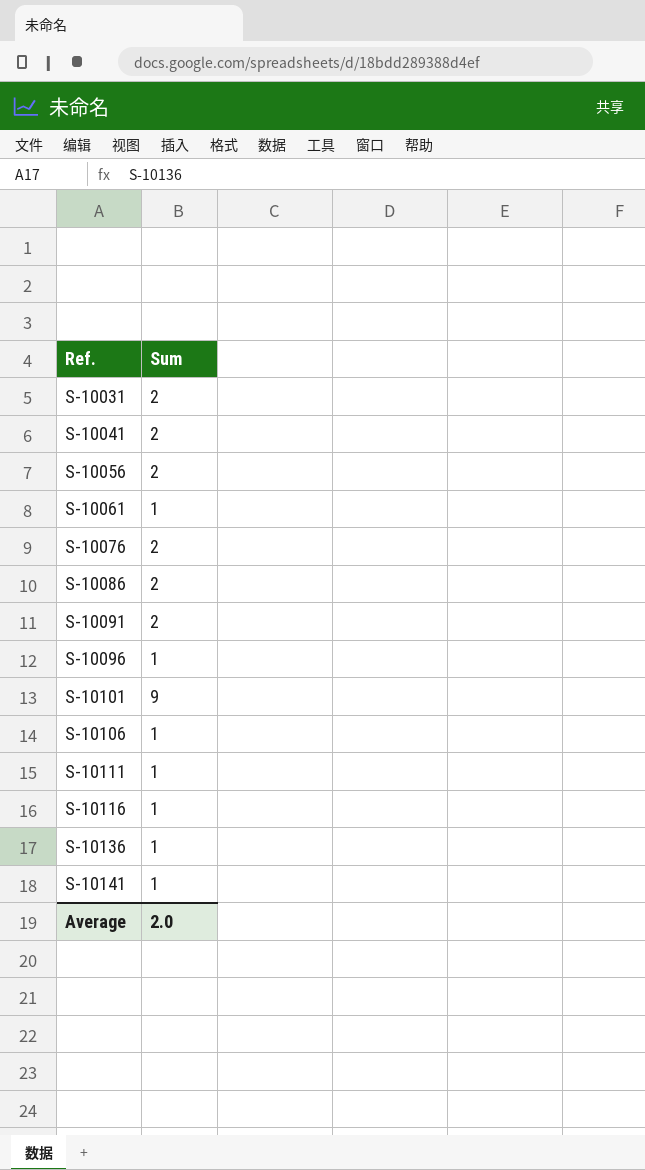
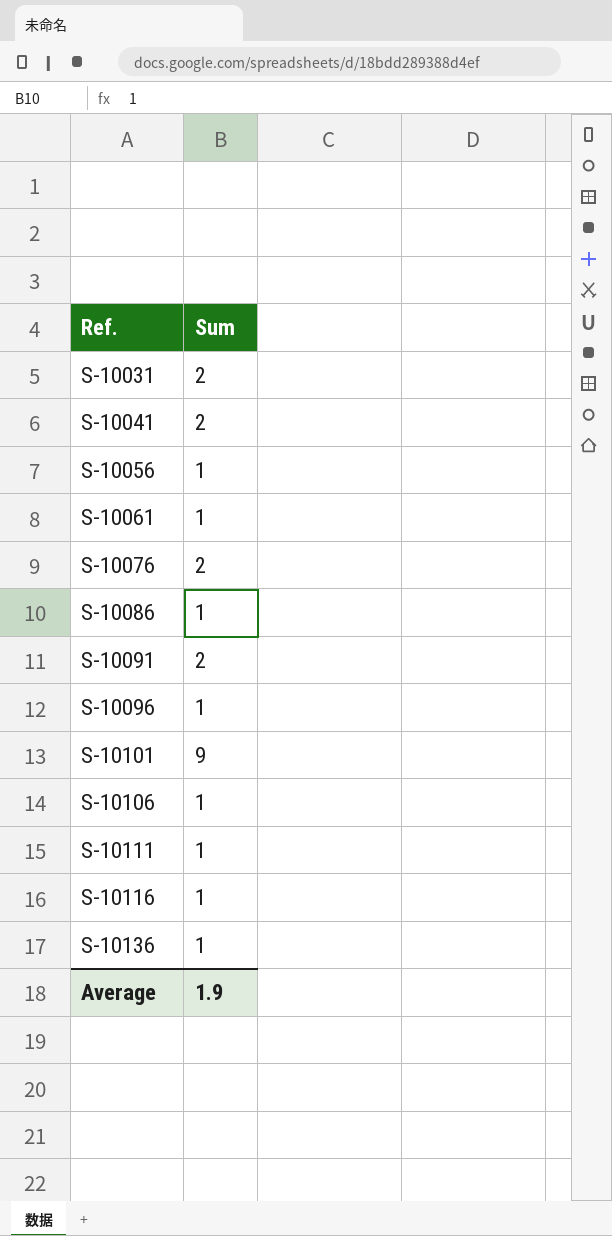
row S-10141: 1 -> none
S-10056 | Sum: 2 -> 1
S-10086 | Sum: 2 -> 1
Average | Sum: 2.0 -> 1.9

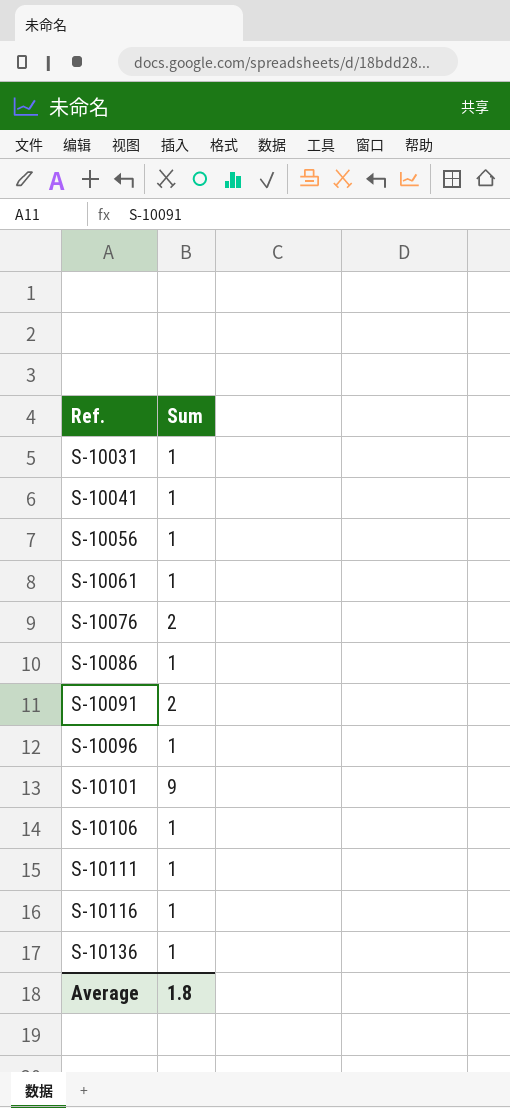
S-10031 | Sum: 2 -> 1
S-10041 | Sum: 2 -> 1
Average | Sum: 1.9 -> 1.8

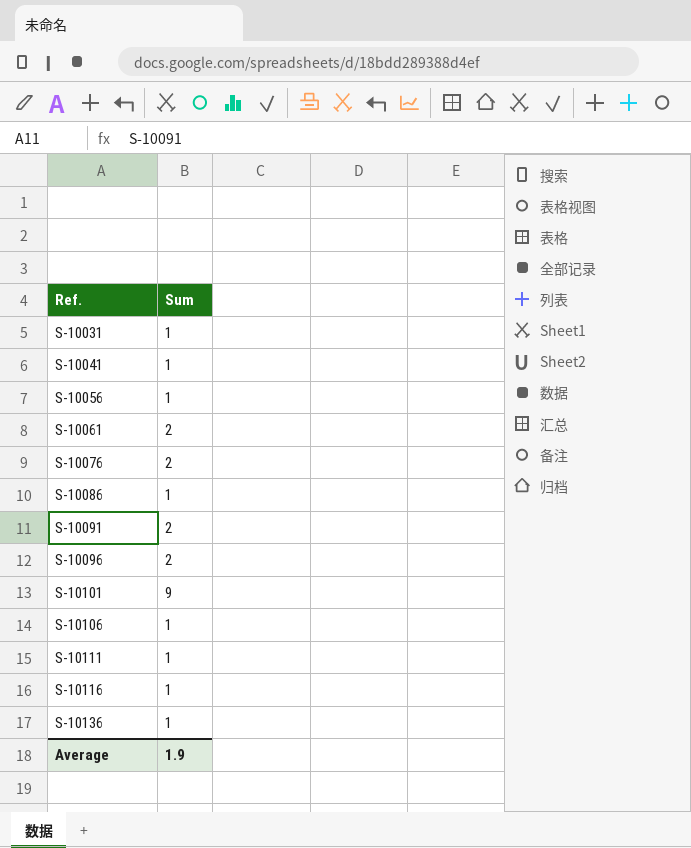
S-10061 | Sum: 1 -> 2
S-10096 | Sum: 1 -> 2
Average | Sum: 1.8 -> 1.9

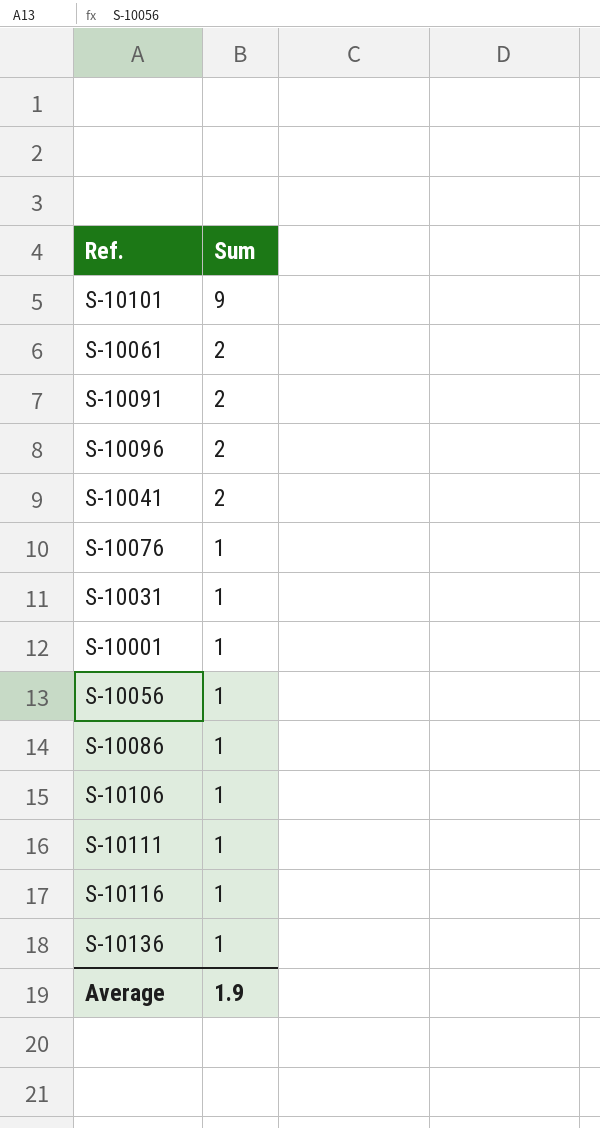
row order: Ref. ascending -> Sum descending
S-10041 | Sum: 1 -> 2
S-10076 | Sum: 2 -> 1
row S-10001: none -> 1

